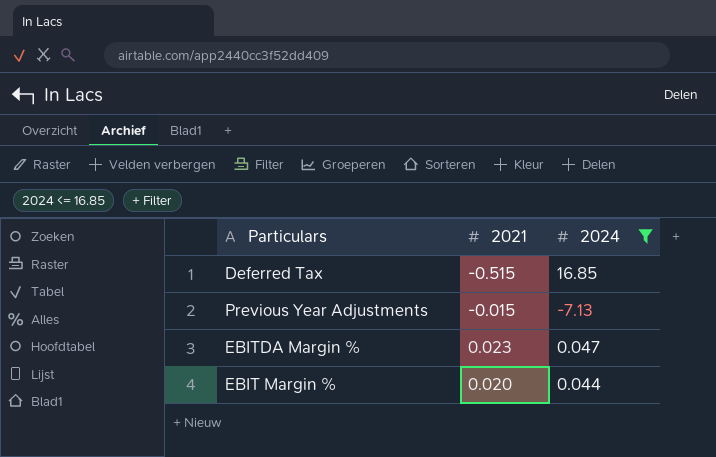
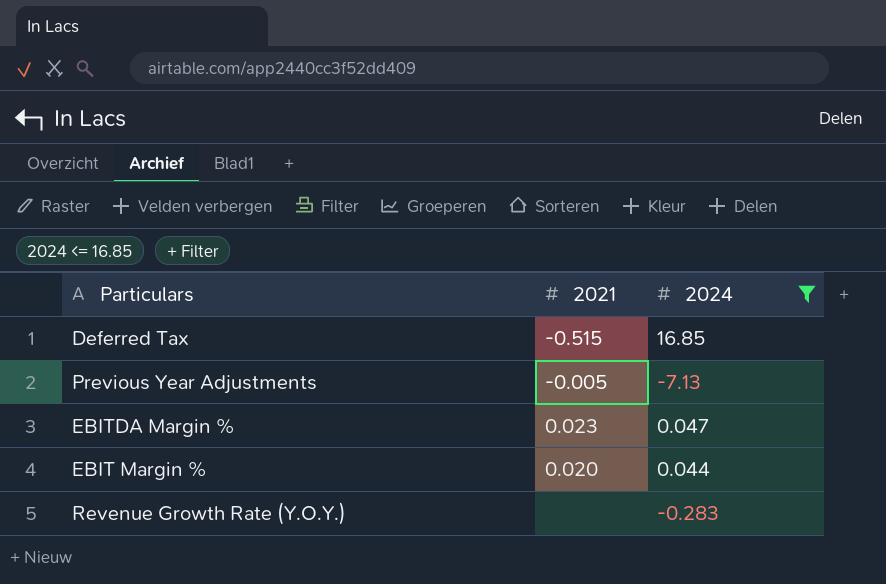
Previous Year Adjustments | 2021: -0.015 -> -0.005
row Revenue Growth Rate (Y.O.Y.): none -> none | -0.283

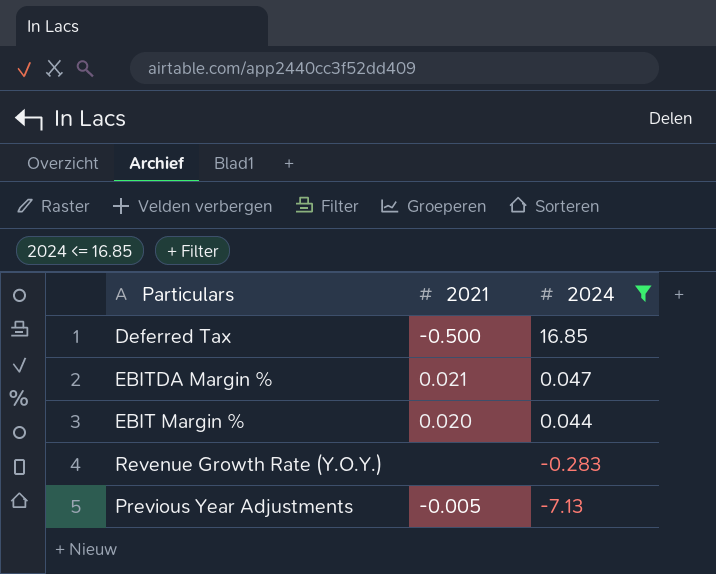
row order: none -> 2024 descending
Deferred Tax | 2021: -0.515 -> -0.500
EBITDA Margin % | 2021: 0.023 -> 0.021

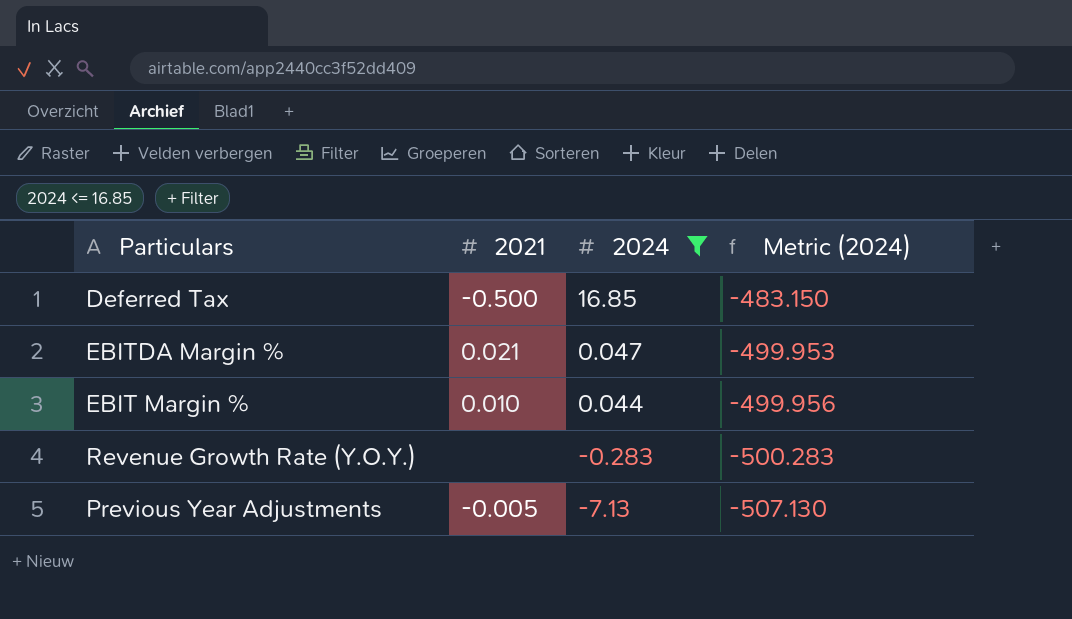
column Metric (2024) | formula: none -> [2024] - 500
EBIT Margin % | 2021: 0.020 -> 0.010

